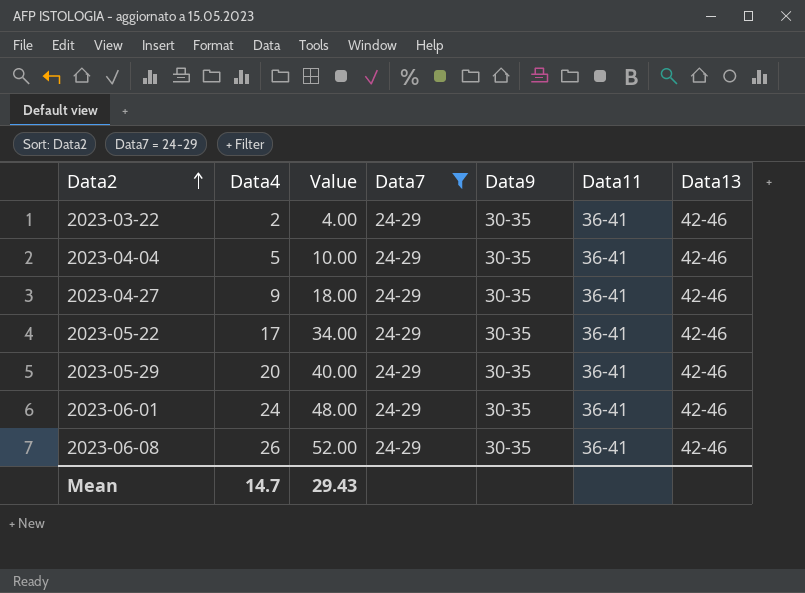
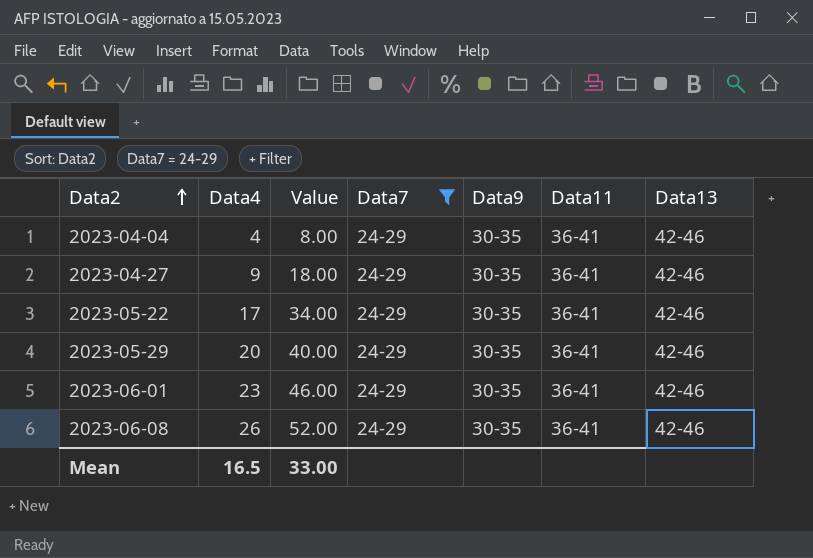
row 2023-03-22: 2 | 4.00 | 24-29 | 30-35 | 36-41 | 42-46 -> none
2023-04-04 | Data4: 5 -> 4
2023-04-04 | Value: 10.00 -> 8.00
2023-06-01 | Data4: 24 -> 23
2023-06-01 | Value: 48.00 -> 46.00
Mean | Data4: 14.7 -> 16.5
Mean | Value: 29.43 -> 33.00

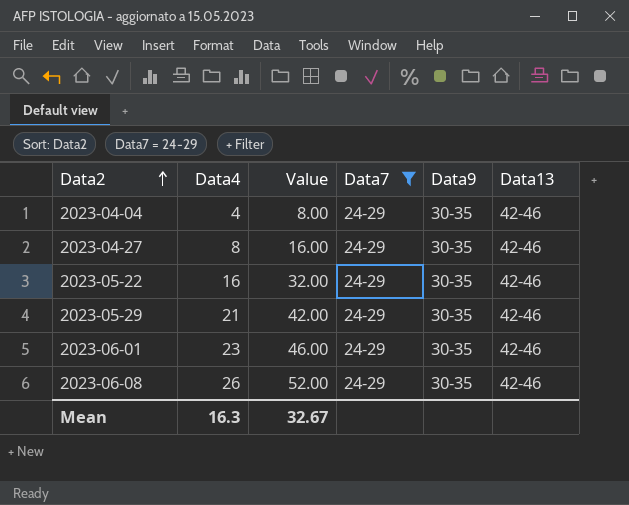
column Data11 | position: 6 -> none
2023-04-27 | Data4: 9 -> 8
2023-04-27 | Value: 18.00 -> 16.00
2023-05-22 | Data4: 17 -> 16
2023-05-22 | Value: 34.00 -> 32.00
2023-05-29 | Data4: 20 -> 21
2023-05-29 | Value: 40.00 -> 42.00
Mean | Data4: 16.5 -> 16.3
Mean | Value: 33.00 -> 32.67

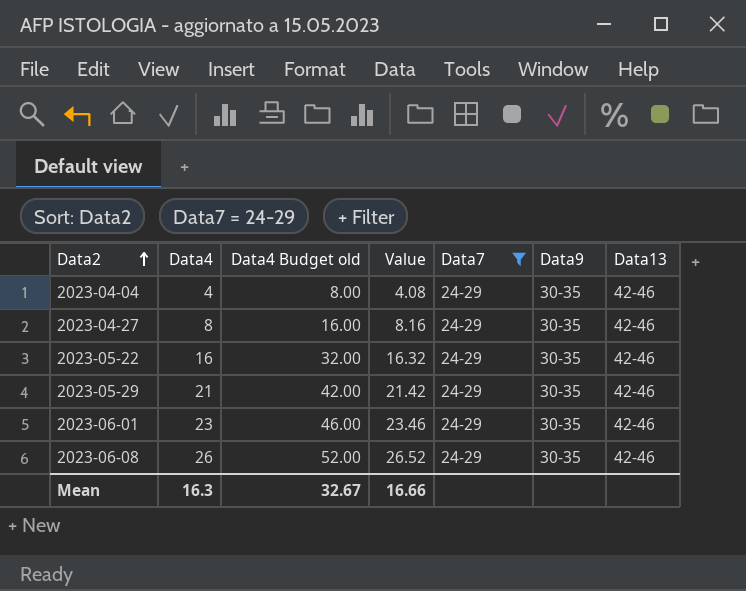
column Data4 Budget old | formula: none -> [Data4] * 2
column Value | formula: [Data4] * 2 -> [Data4] * 1.02
Mean | Value: 32.67 -> 16.66

